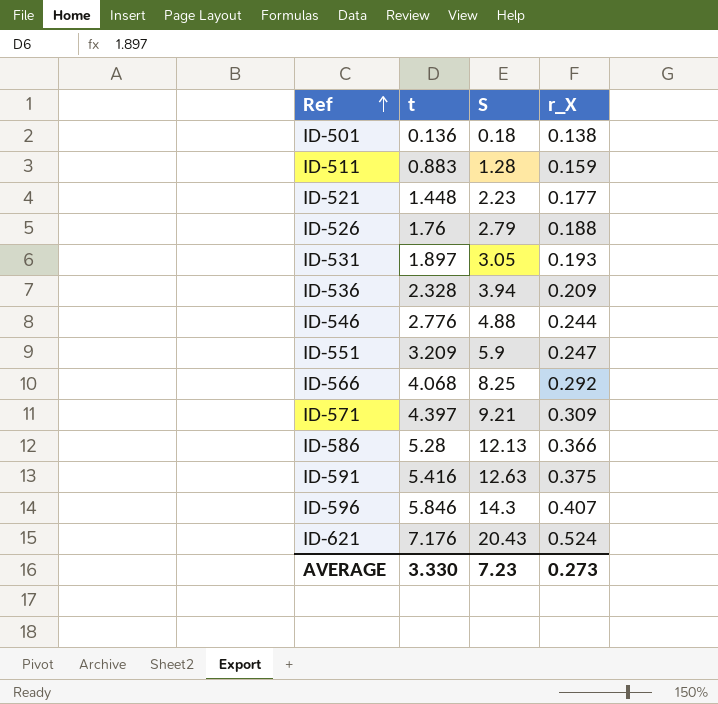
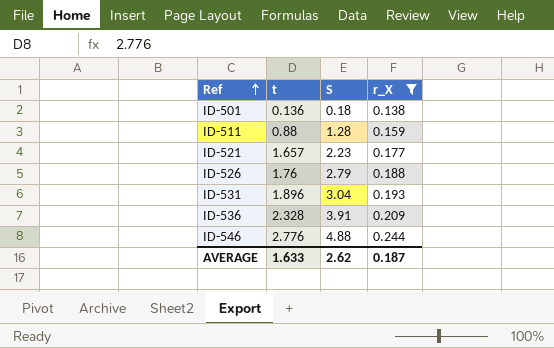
filter: none -> r_X <= 0.244
ID-511 | t: 0.883 -> 0.88
ID-521 | t: 1.448 -> 1.657
ID-531 | t: 1.897 -> 1.896
ID-531 | S: 3.05 -> 3.04
ID-536 | S: 3.94 -> 3.91
AVERAGE | t: 3.330 -> 1.633
AVERAGE | S: 7.23 -> 2.62
AVERAGE | r_X: 0.273 -> 0.187

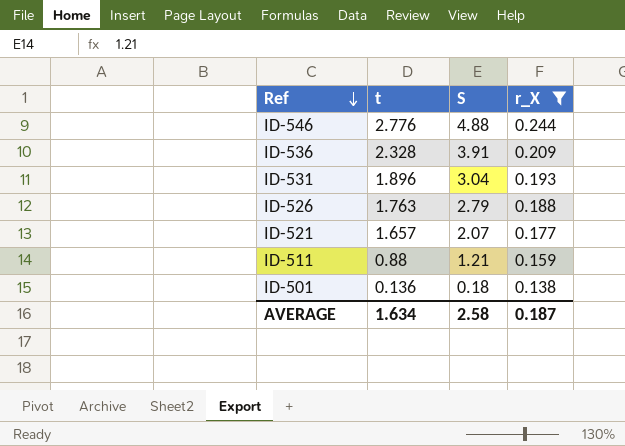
row order: Ref ascending -> Ref descending
ID-526 | t: 1.76 -> 1.763
ID-521 | S: 2.23 -> 2.07
ID-511 | S: 1.28 -> 1.21
AVERAGE | t: 1.633 -> 1.634
AVERAGE | S: 2.62 -> 2.58

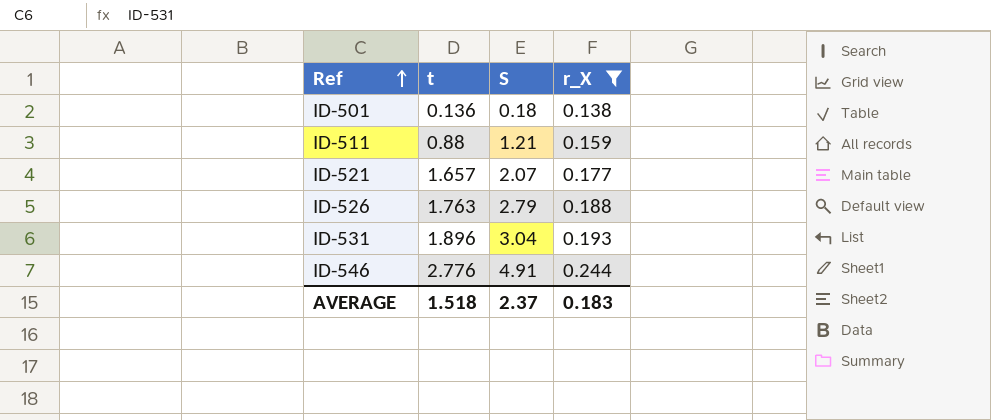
row order: Ref descending -> Ref ascending
row ID-536: 2.328 | 3.91 | 0.209 -> none
ID-546 | S: 4.88 -> 4.91
AVERAGE | t: 1.634 -> 1.518
AVERAGE | S: 2.58 -> 2.37
AVERAGE | r_X: 0.187 -> 0.183

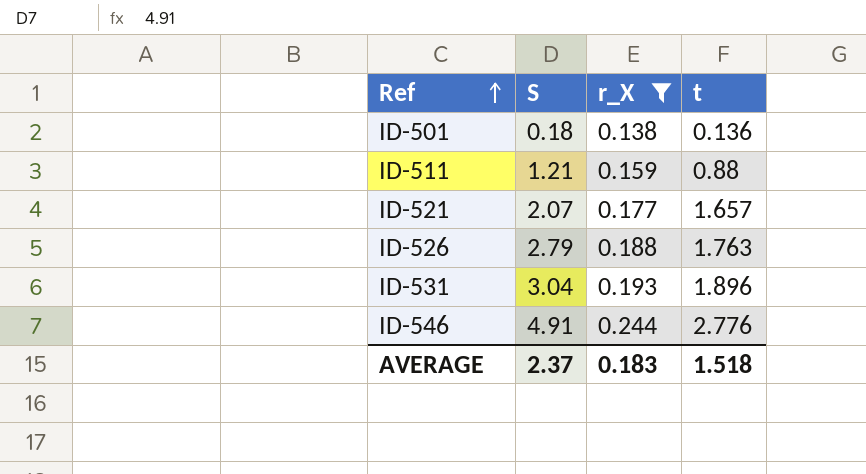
column t | position: 2 -> 4

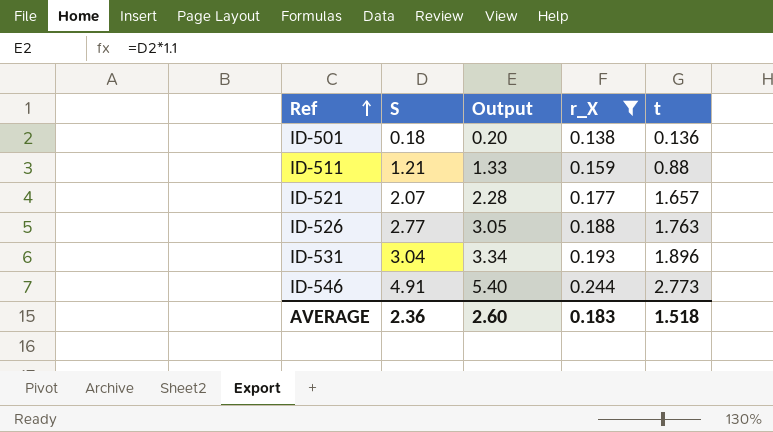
column Output | formula: none -> [S] * 1.1
ID-526 | S: 2.79 -> 2.77
ID-546 | t: 2.776 -> 2.773
AVERAGE | S: 2.37 -> 2.36

